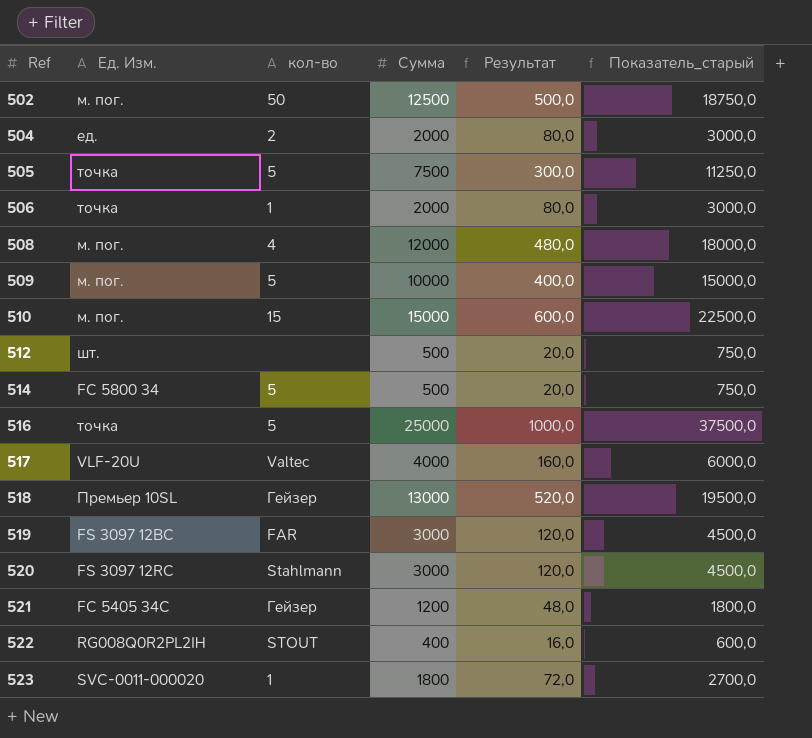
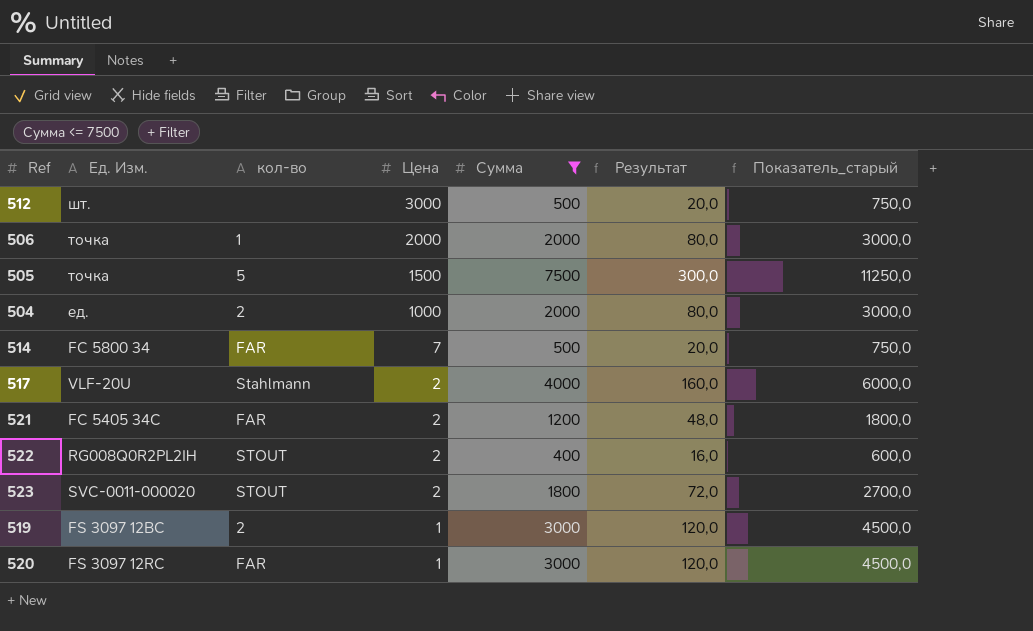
filter: none -> Сумма <= 7500
row order: Ref ascending -> Цена descending
column Цена | position: none -> 4
514 | кол-во: 5 -> FAR
517 | кол-во: Valtec -> Stahlmann
521 | кол-во: Гейзер -> FAR
523 | кол-во: 1 -> STOUT
519 | кол-во: FAR -> 2
520 | кол-во: Stahlmann -> FAR

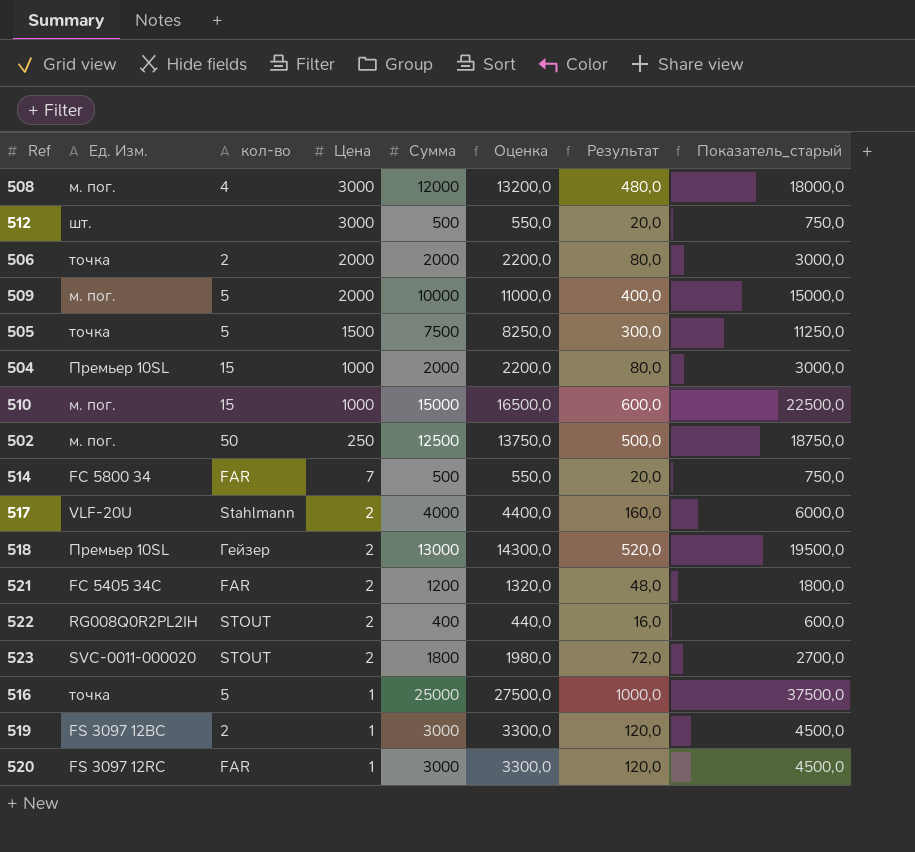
filter: Сумма <= 7500 -> none
column Оценка | formula: none -> [Сумма] * 1,1
506 | кол-во: 1 -> 2
504 | Ед. Изм.: ед. -> Премьер 10SL
504 | кол-во: 2 -> 15

